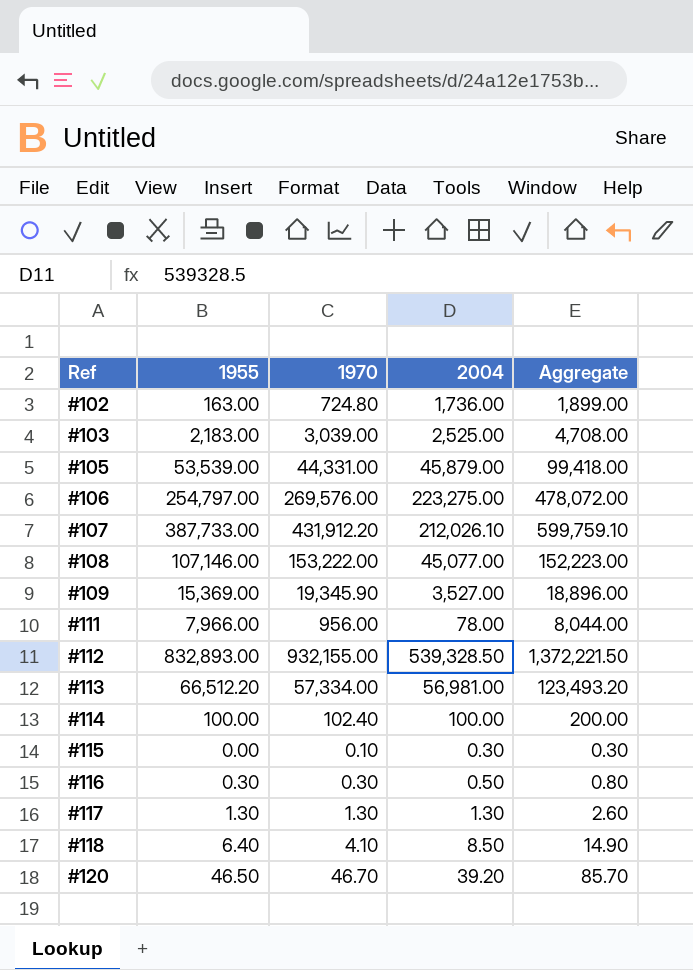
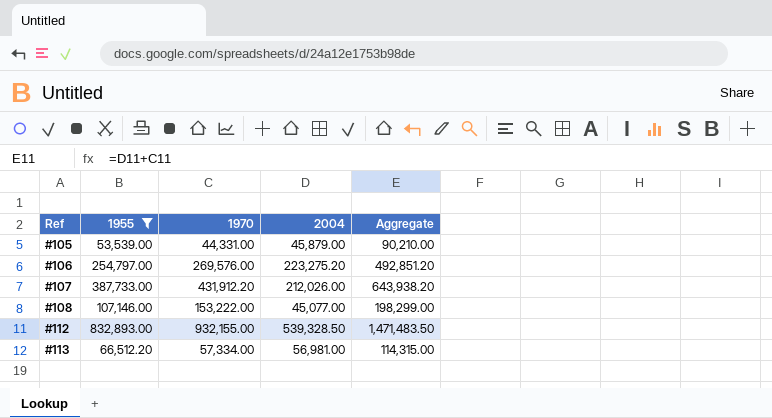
filter: none -> 1955 >= 53,539.00
column Aggregate | formula: [1955] + [2004] -> [1970] + [2004]
#106 | 2004: 223,275.00 -> 223,275.20
#107 | 2004: 212,026.10 -> 212,026.00

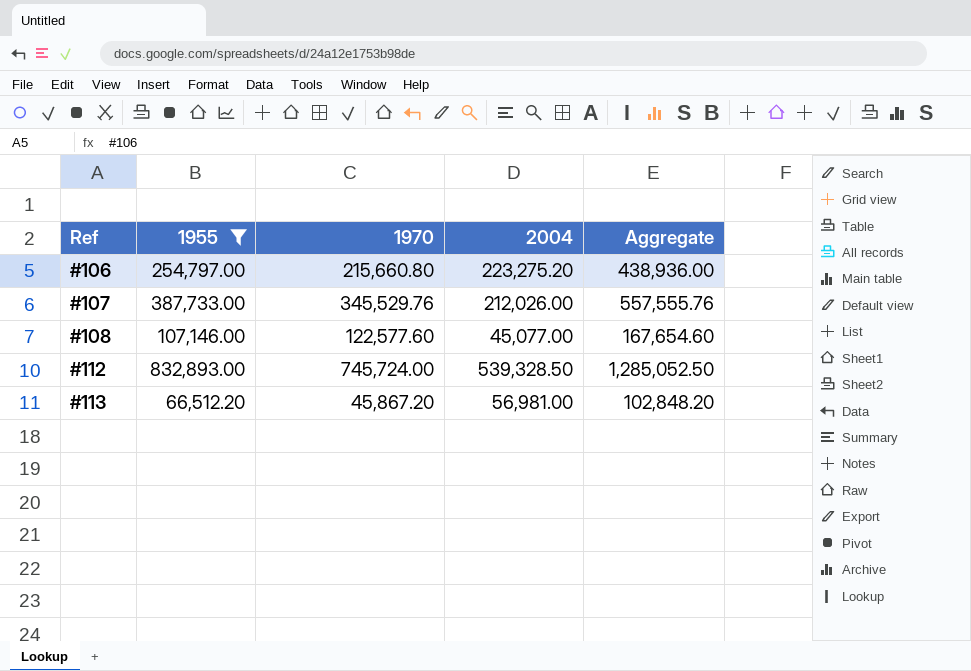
row #105: 53,539.00 | 44,331.00 | 45,879.00 | 90,210.00 -> none
#106 | 1970: 269,576.00 -> 215,660.80
#106 | Aggregate: 492,851.20 -> 438,936.00
#107 | 1970: 431,912.20 -> 345,529.76
#107 | Aggregate: 643,938.20 -> 557,555.76
#108 | 1970: 153,222.00 -> 122,577.60
#108 | Aggregate: 198,299.00 -> 167,654.60
#112 | 1970: 932,155.00 -> 745,724.00
#112 | Aggregate: 1,471,483.50 -> 1,285,052.50
#113 | 1970: 57,334.00 -> 45,867.20
#113 | Aggregate: 114,315.00 -> 102,848.20

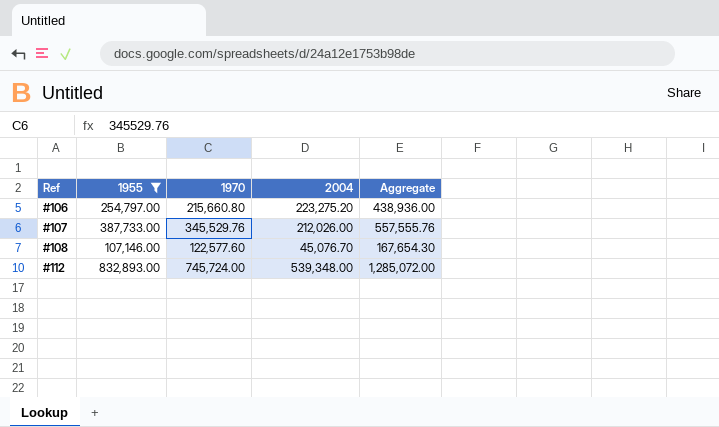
row #113: 66,512.20 | 45,867.20 | 56,981.00 | 102,848.20 -> none
#108 | 2004: 45,077.00 -> 45,076.70
#108 | Aggregate: 167,654.60 -> 167,654.30
#112 | 2004: 539,328.50 -> 539,348.00
#112 | Aggregate: 1,285,052.50 -> 1,285,072.00

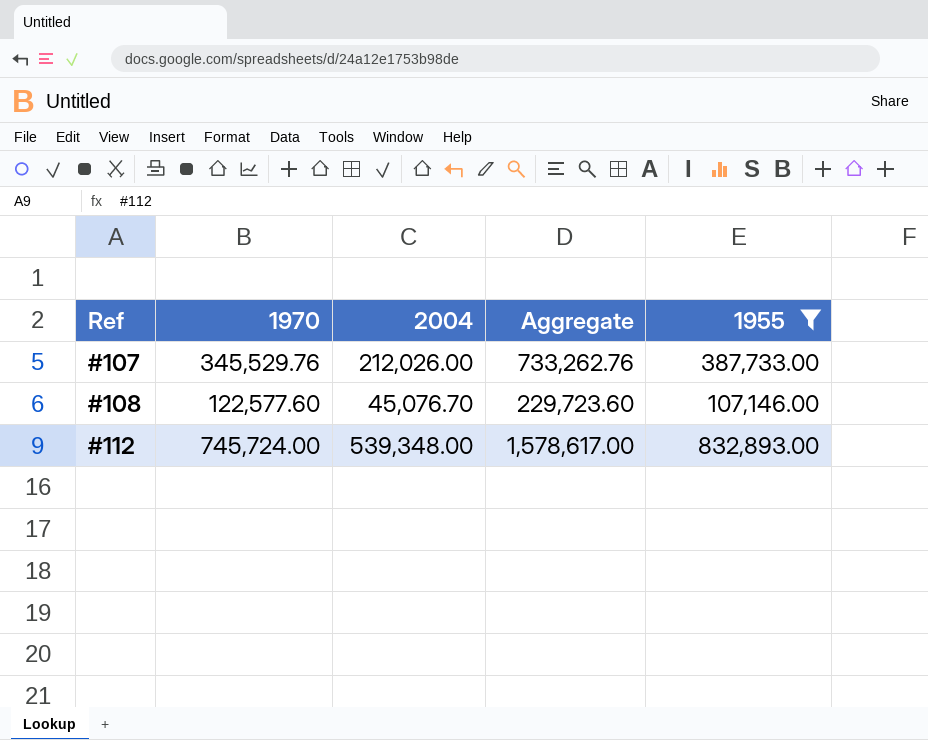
column Aggregate | formula: [1970] + [2004] -> [1970] + [1955]
column 1955 | position: 2 -> 5
row #106: 254,797.00 | 215,660.80 | 223,275.20 | 438,936.00 -> none

